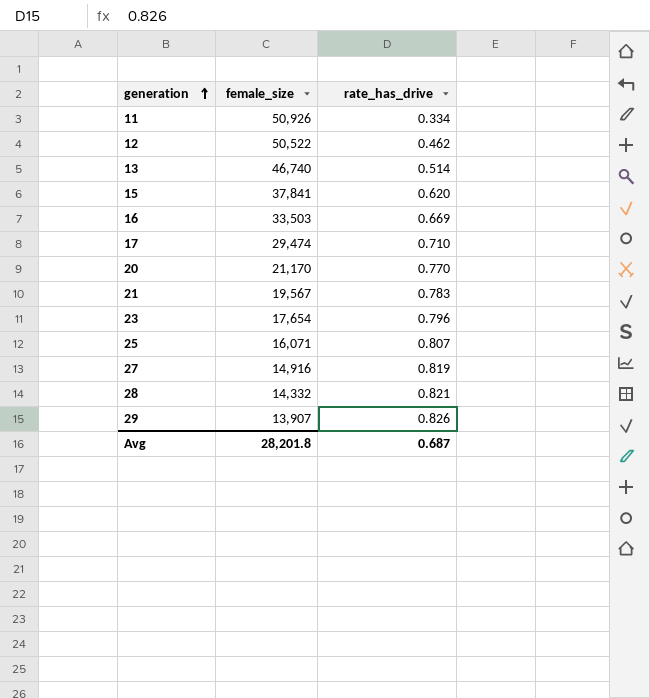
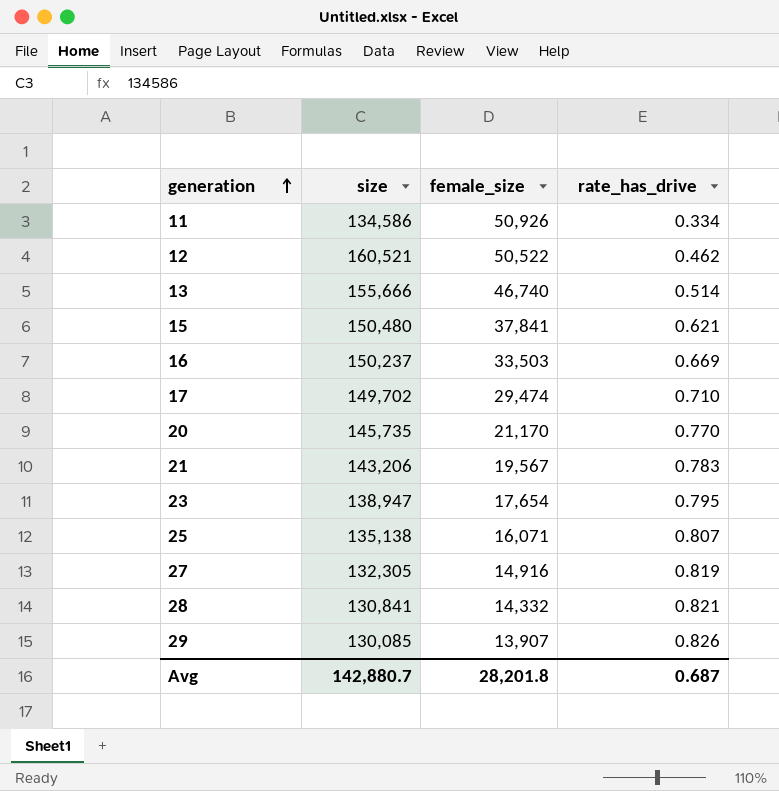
column size | position: none -> 2
15 | rate_has_drive: 0.620 -> 0.621
23 | rate_has_drive: 0.796 -> 0.795

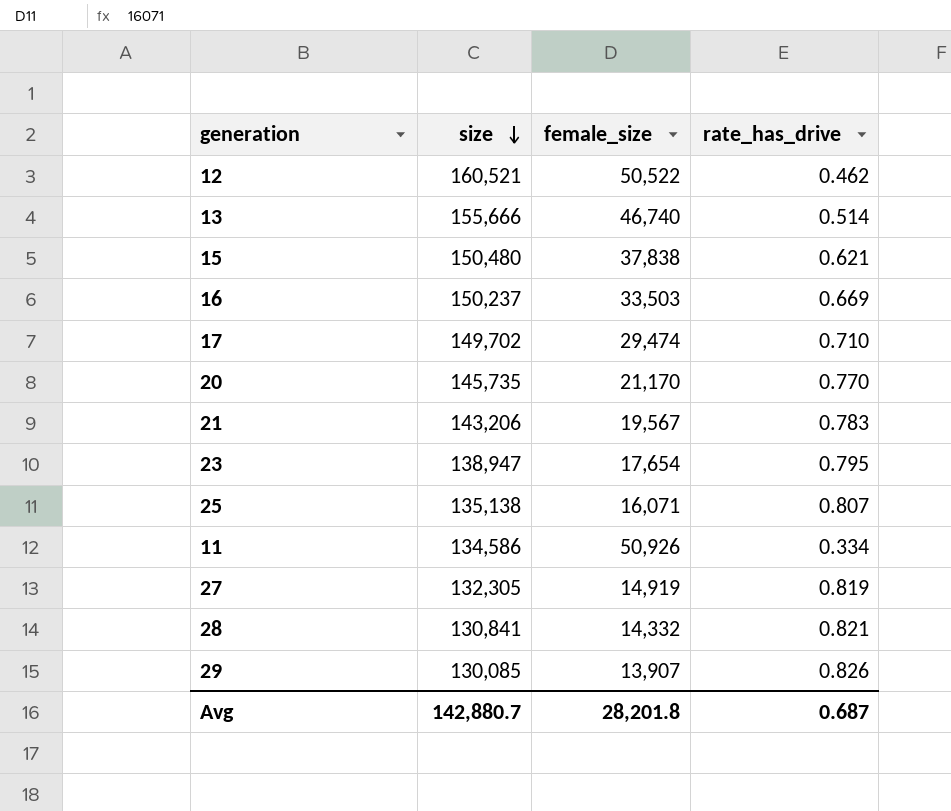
row order: generation ascending -> size descending
15 | female_size: 37,841 -> 37,838
27 | female_size: 14,916 -> 14,919

